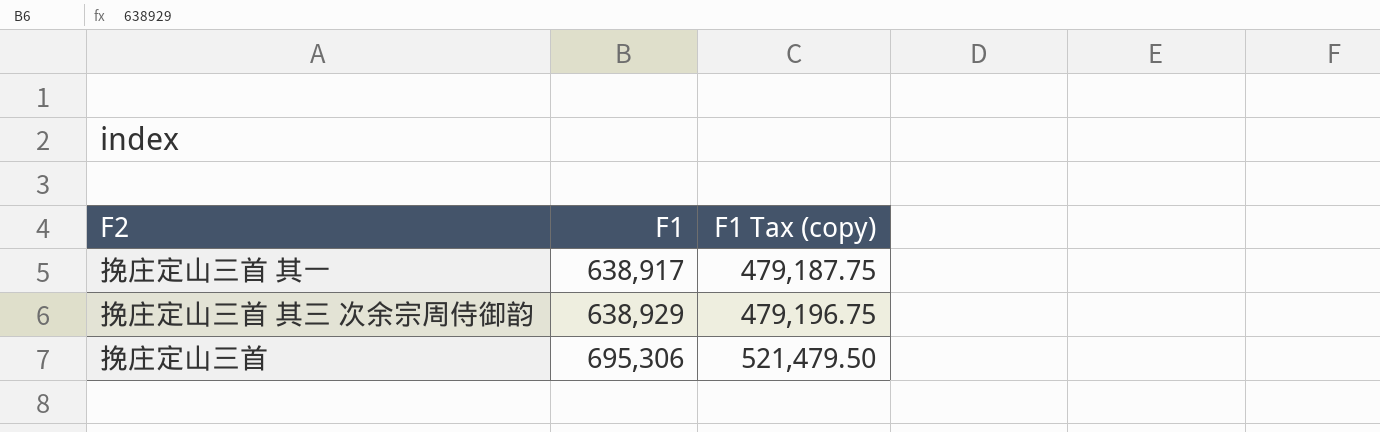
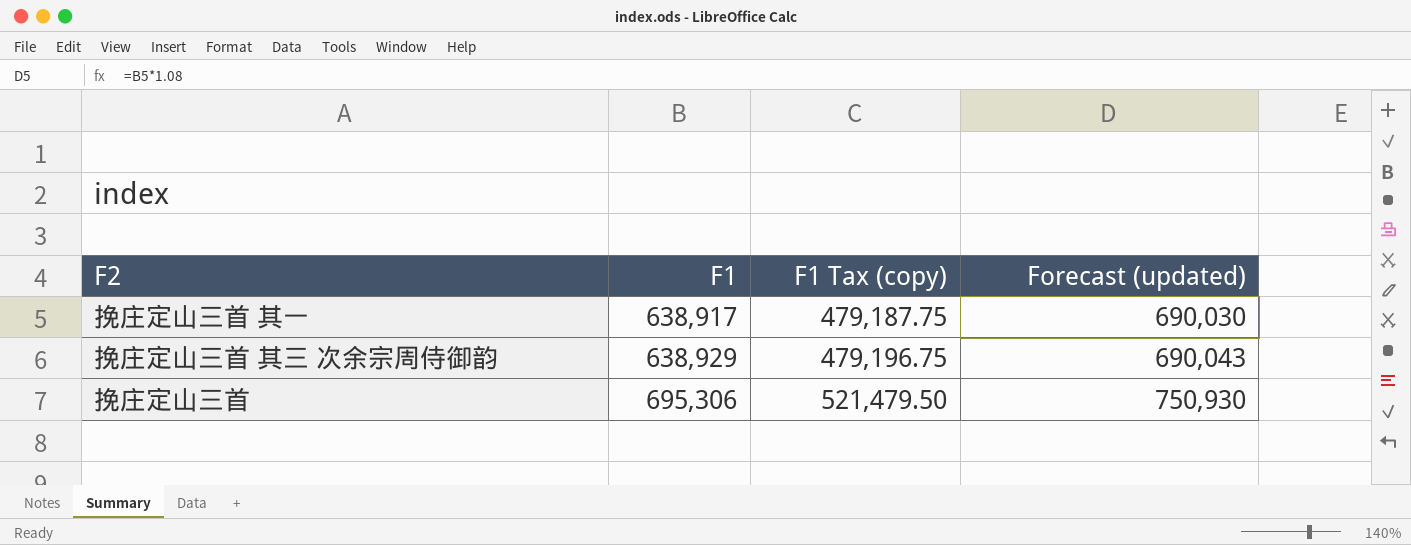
column Forecast (updated) | formula: none -> [F1] * 1.08

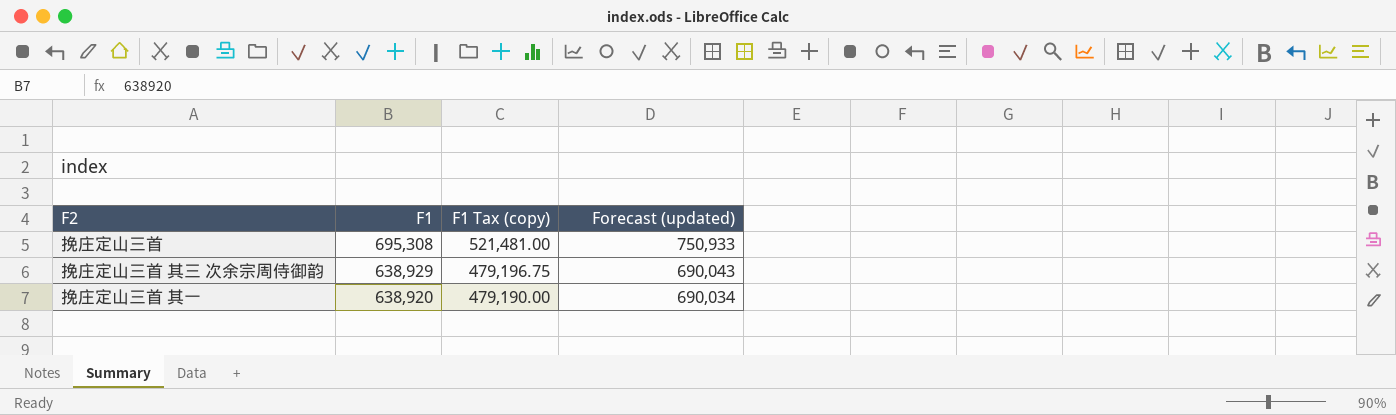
row order: F1 ascending -> F1 descending
挽庄定山三首 | F1: 695,306 -> 695,308
挽庄定山三首 | F1 Tax (copy): 521,479.50 -> 521,481.00
挽庄定山三首 | Forecast (updated): 750,930 -> 750,933
挽庄定山三首 其一 | F1: 638,917 -> 638,920
挽庄定山三首 其一 | F1 Tax (copy): 479,187.75 -> 479,190.00
挽庄定山三首 其一 | Forecast (updated): 690,030 -> 690,034

